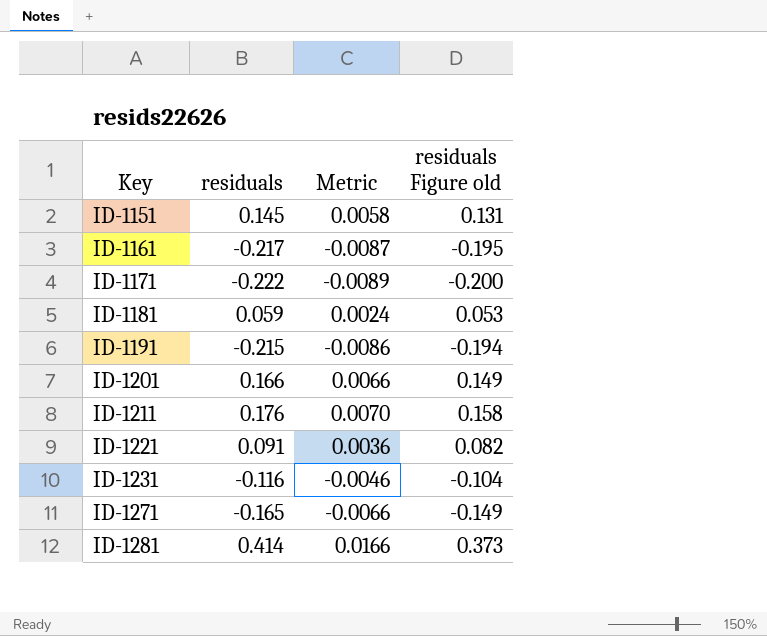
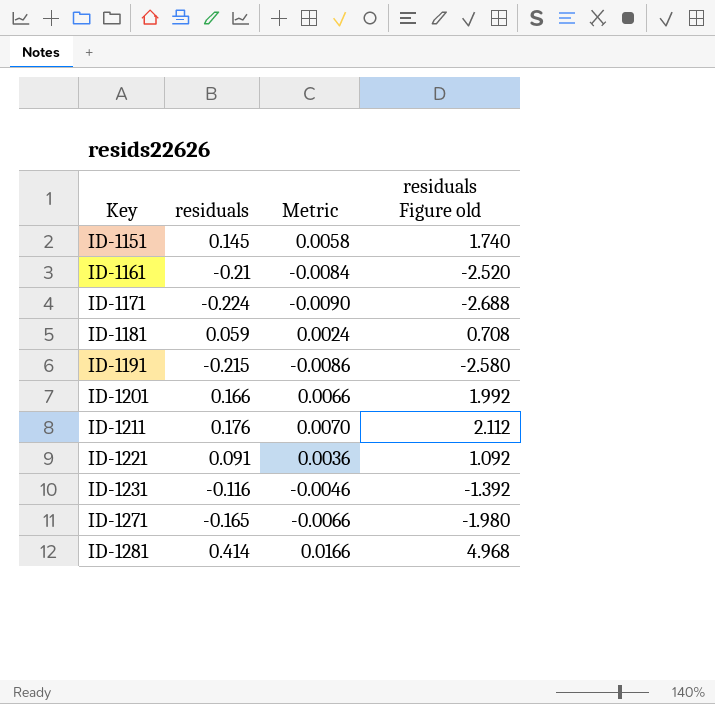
column residuals Figure old | formula: [residuals] * 0.9 -> [residuals] * 12
ID-1161 | residuals: -0.217 -> -0.21
ID-1161 | Metric: -0.0087 -> -0.0084
ID-1171 | residuals: -0.222 -> -0.224
ID-1171 | Metric: -0.0089 -> -0.0090

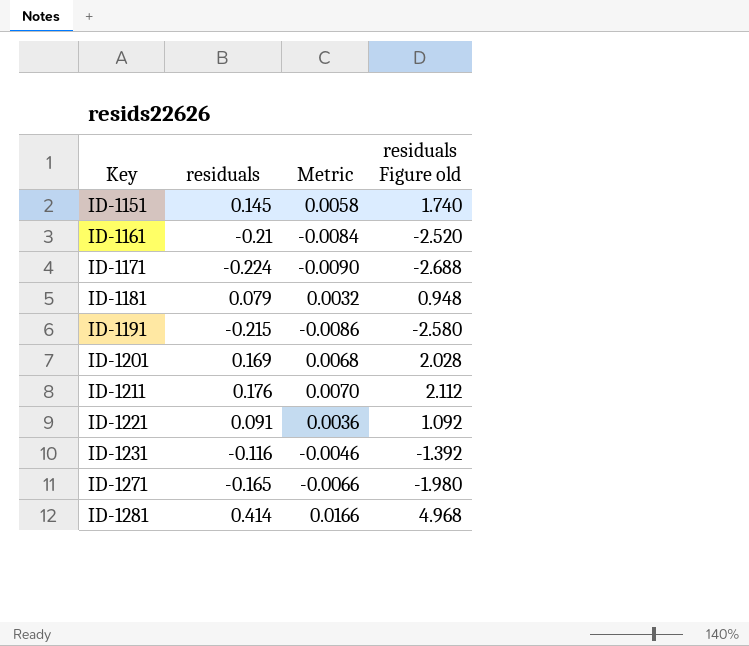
ID-1181 | residuals: 0.059 -> 0.079
ID-1181 | Metric: 0.0024 -> 0.0032
ID-1181 | residuals Figure old: 0.708 -> 0.948
ID-1201 | residuals: 0.166 -> 0.169
ID-1201 | Metric: 0.0066 -> 0.0068
ID-1201 | residuals Figure old: 1.992 -> 2.028

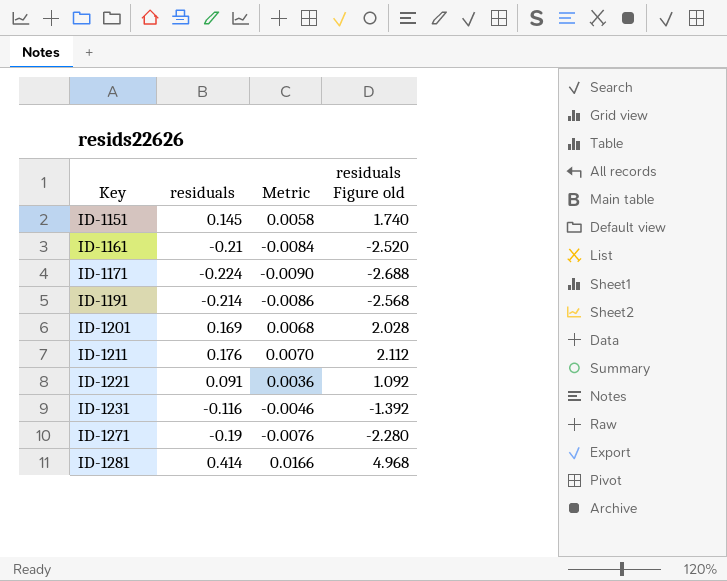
row ID-1181: 0.079 | 0.0032 | 0.948 -> none
ID-1191 | residuals: -0.215 -> -0.214
ID-1191 | residuals Figure old: -2.580 -> -2.568
ID-1271 | residuals: -0.165 -> -0.19
ID-1271 | Metric: -0.0066 -> -0.0076
ID-1271 | residuals Figure old: -1.980 -> -2.280

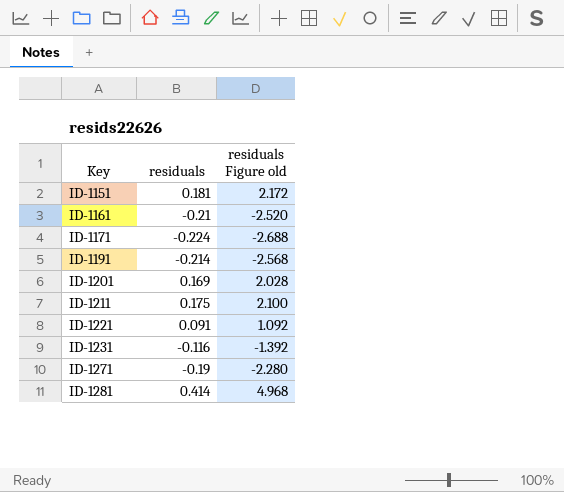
column Metric | formula: [residuals] * 0.04 -> none
ID-1151 | residuals: 0.145 -> 0.181
ID-1151 | residuals Figure old: 1.740 -> 2.172
ID-1211 | residuals: 0.176 -> 0.175
ID-1211 | residuals Figure old: 2.112 -> 2.100

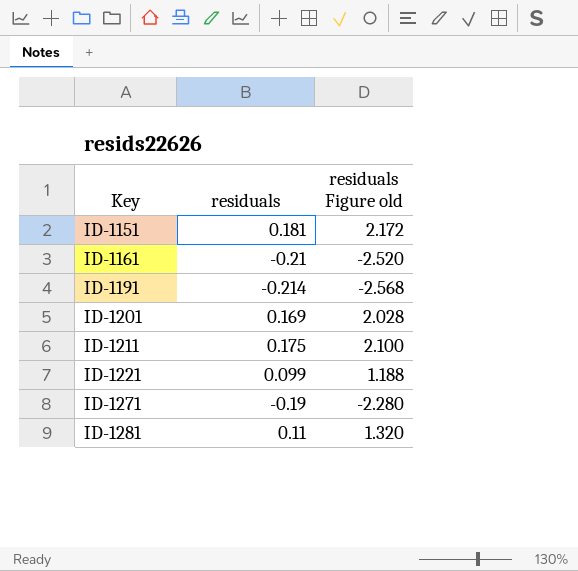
row ID-1171: -0.224 | -2.688 -> none
row ID-1231: -0.116 | -1.392 -> none
ID-1221 | residuals: 0.091 -> 0.099
ID-1221 | residuals Figure old: 1.092 -> 1.188
ID-1281 | residuals: 0.414 -> 0.11
ID-1281 | residuals Figure old: 4.968 -> 1.320

